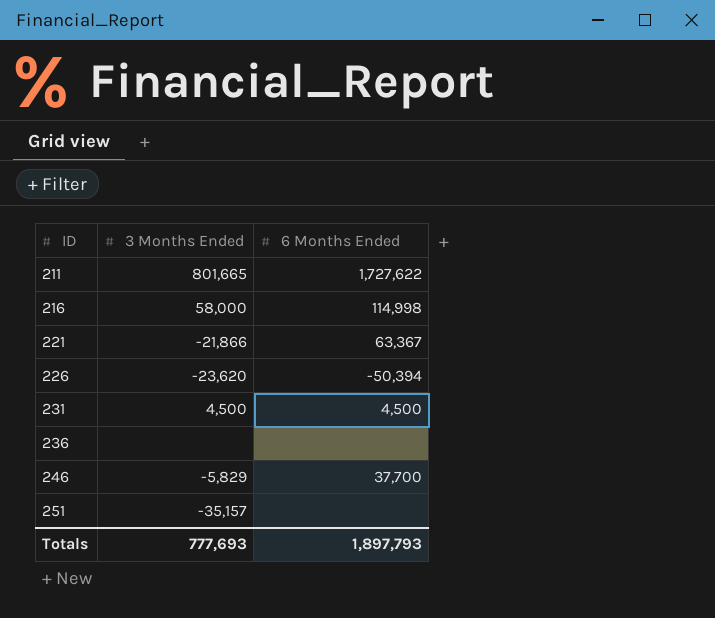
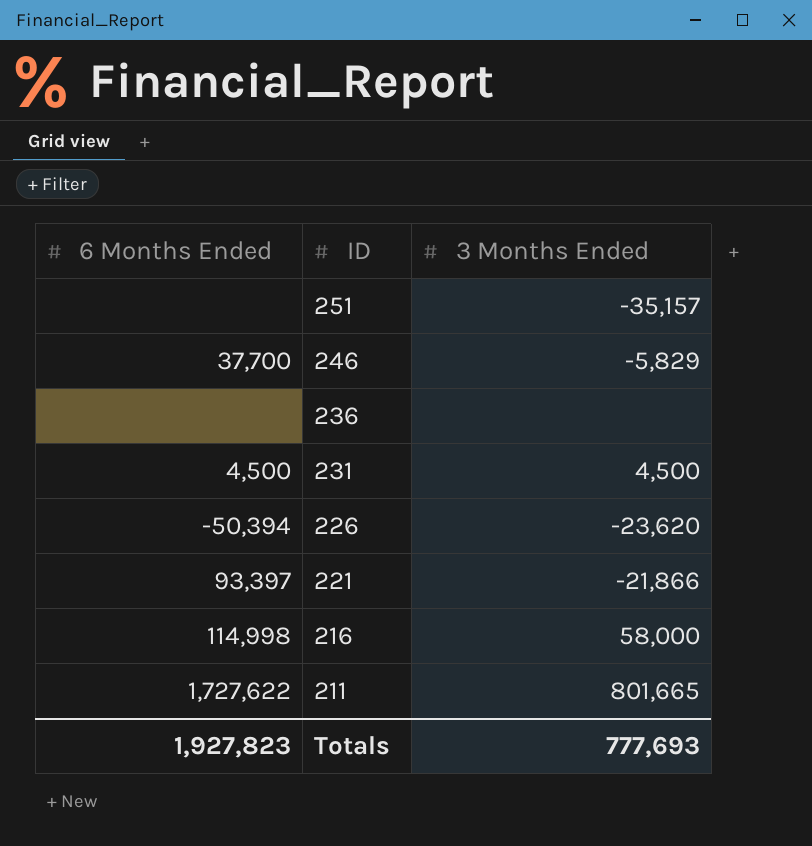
row order: ID ascending -> ID descending
column 6 Months Ended | position: 3 -> 1
221 | 6 Months Ended: 63,367 -> 93,397
Totals | 6 Months Ended: 1,897,793 -> 1,927,823

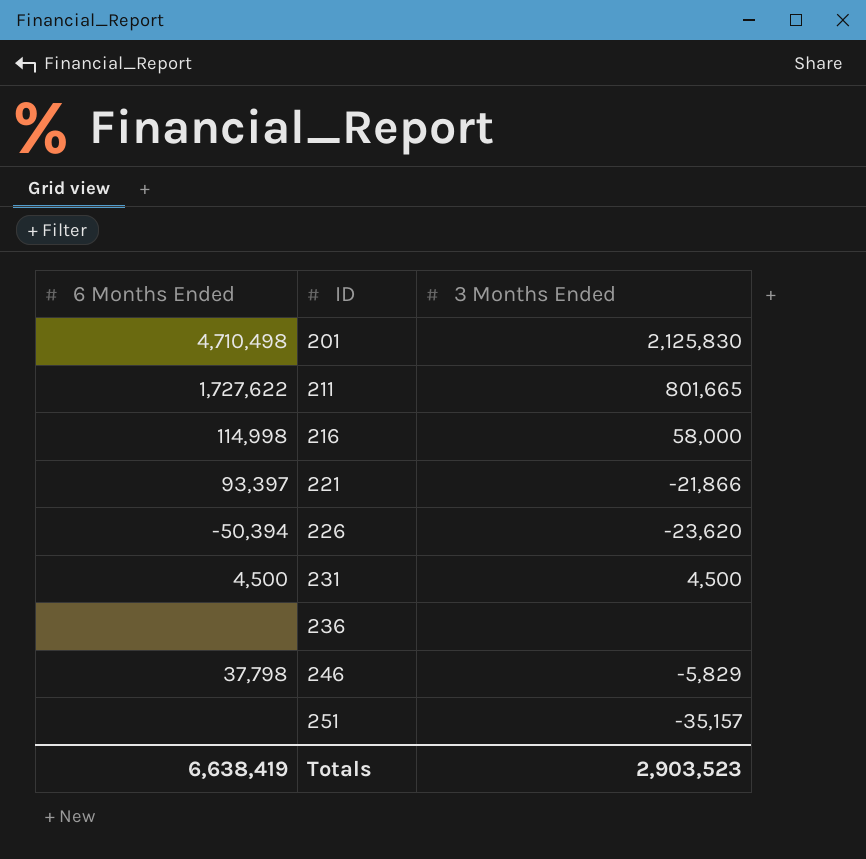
row order: ID descending -> ID ascending
row 201: none -> 4,710,498 | 2,125,830
246 | 6 Months Ended: 37,700 -> 37,798
Totals | 6 Months Ended: 1,927,823 -> 6,638,419
Totals | 3 Months Ended: 777,693 -> 2,903,523

